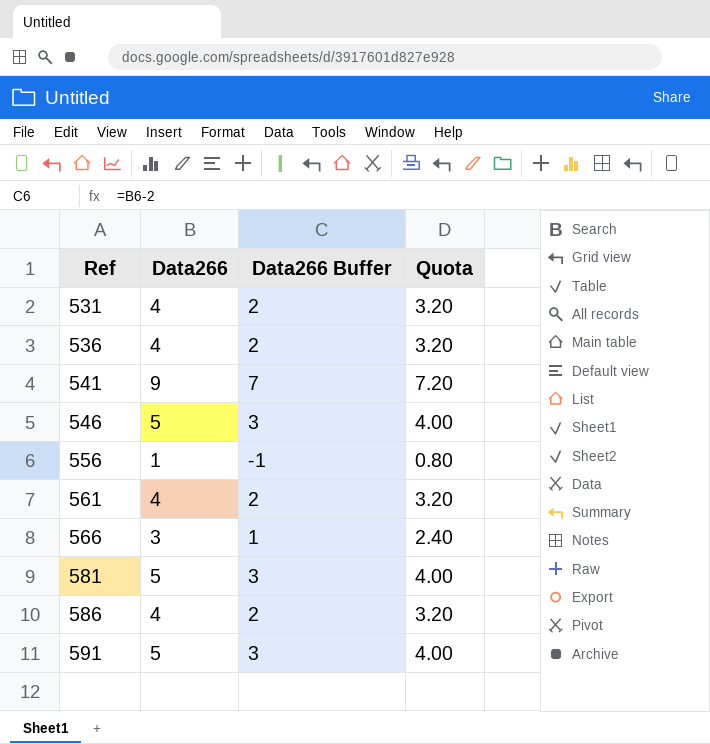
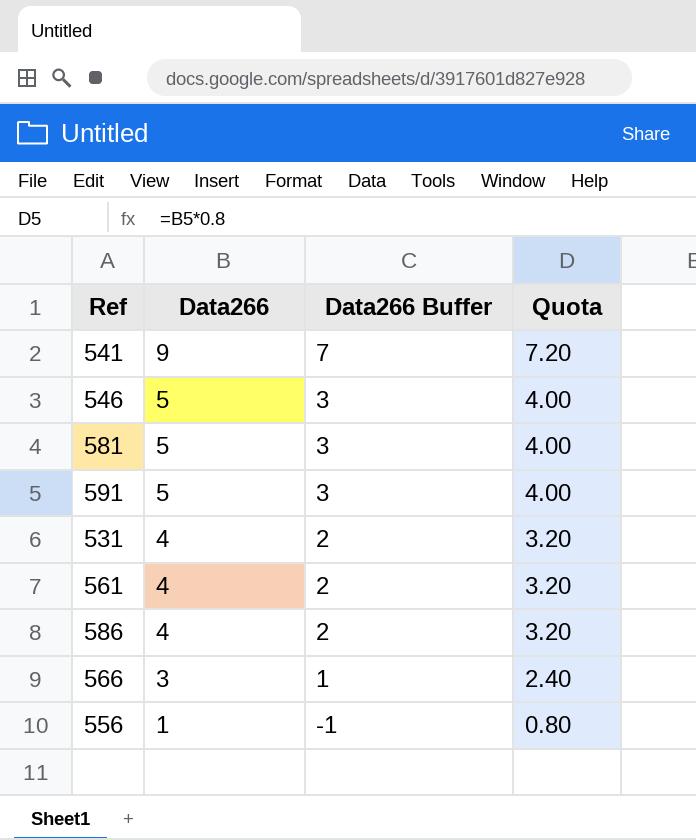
row order: Ref ascending -> Data266 descending
row 536: 4 | 2 | 3.20 -> none

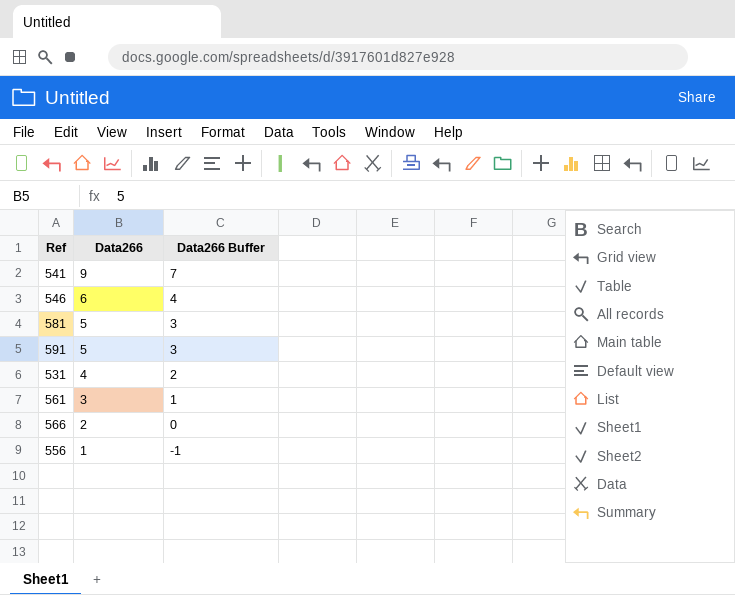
column Quota | formula: [Data266] * 0.8 -> none
row 586: 4 | 2 | 3.20 -> none
546 | Data266: 5 -> 6
546 | Data266 Buffer: 3 -> 4
561 | Data266: 4 -> 3
561 | Data266 Buffer: 2 -> 1
566 | Data266: 3 -> 2
566 | Data266 Buffer: 1 -> 0

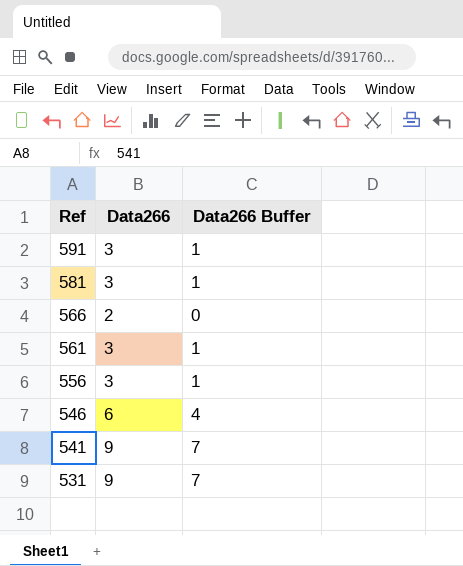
row order: Data266 descending -> Ref descending
591 | Data266: 5 -> 3
591 | Data266 Buffer: 3 -> 1
581 | Data266: 5 -> 3
581 | Data266 Buffer: 3 -> 1
556 | Data266: 1 -> 3
556 | Data266 Buffer: -1 -> 1
531 | Data266: 4 -> 9
531 | Data266 Buffer: 2 -> 7

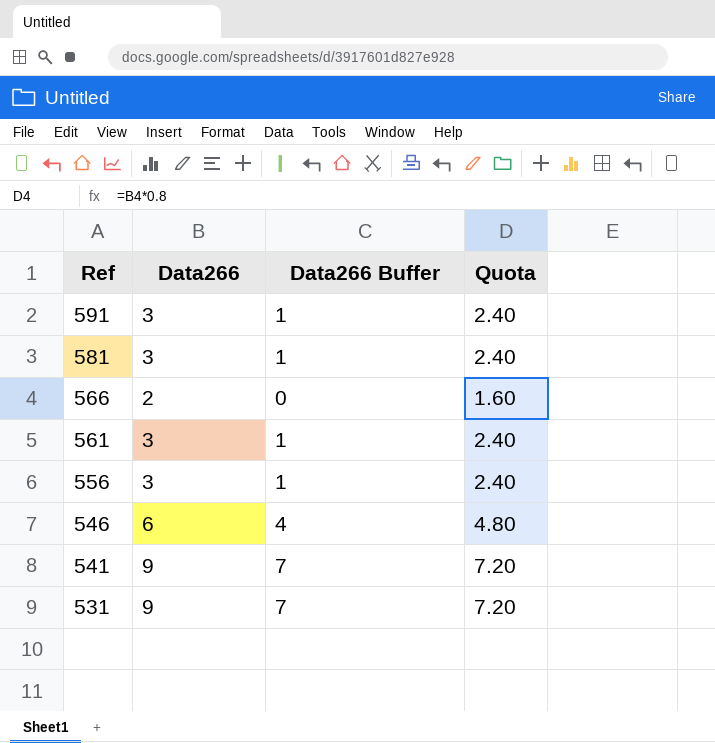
column Quota | formula: none -> [Data266] * 0.8

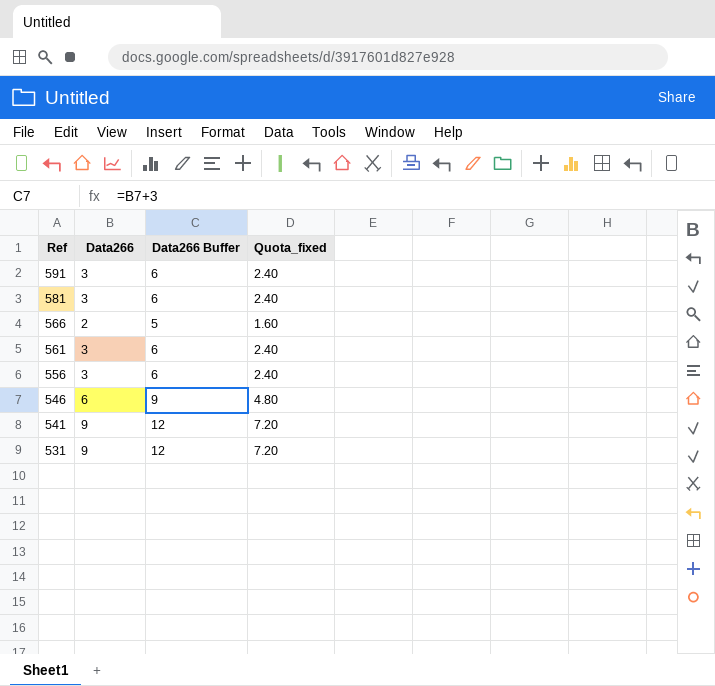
column Data266 Buffer | formula: [Data266] - 2 -> [Data266] + 3
column name: Quota -> Quota_fixed

